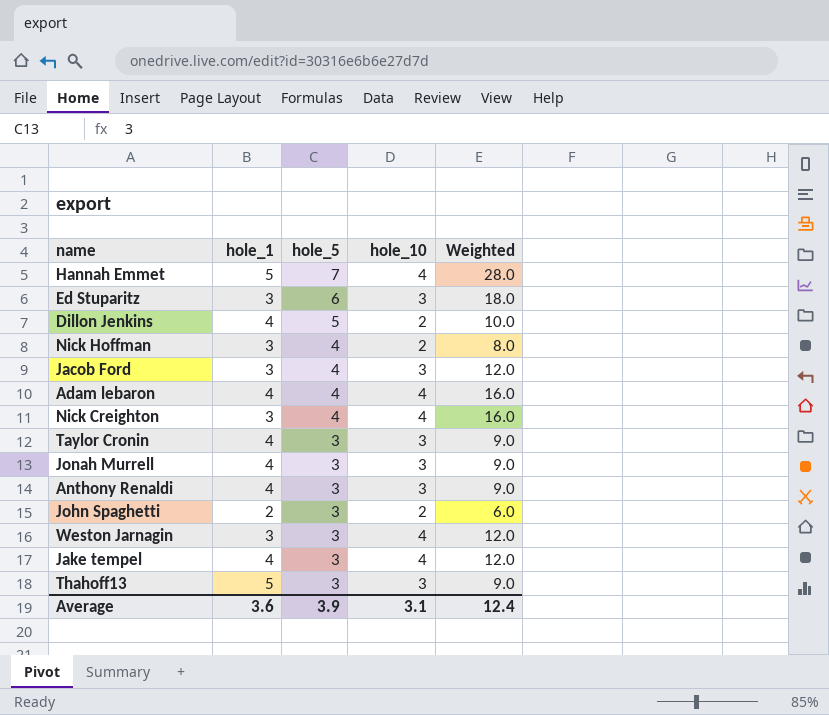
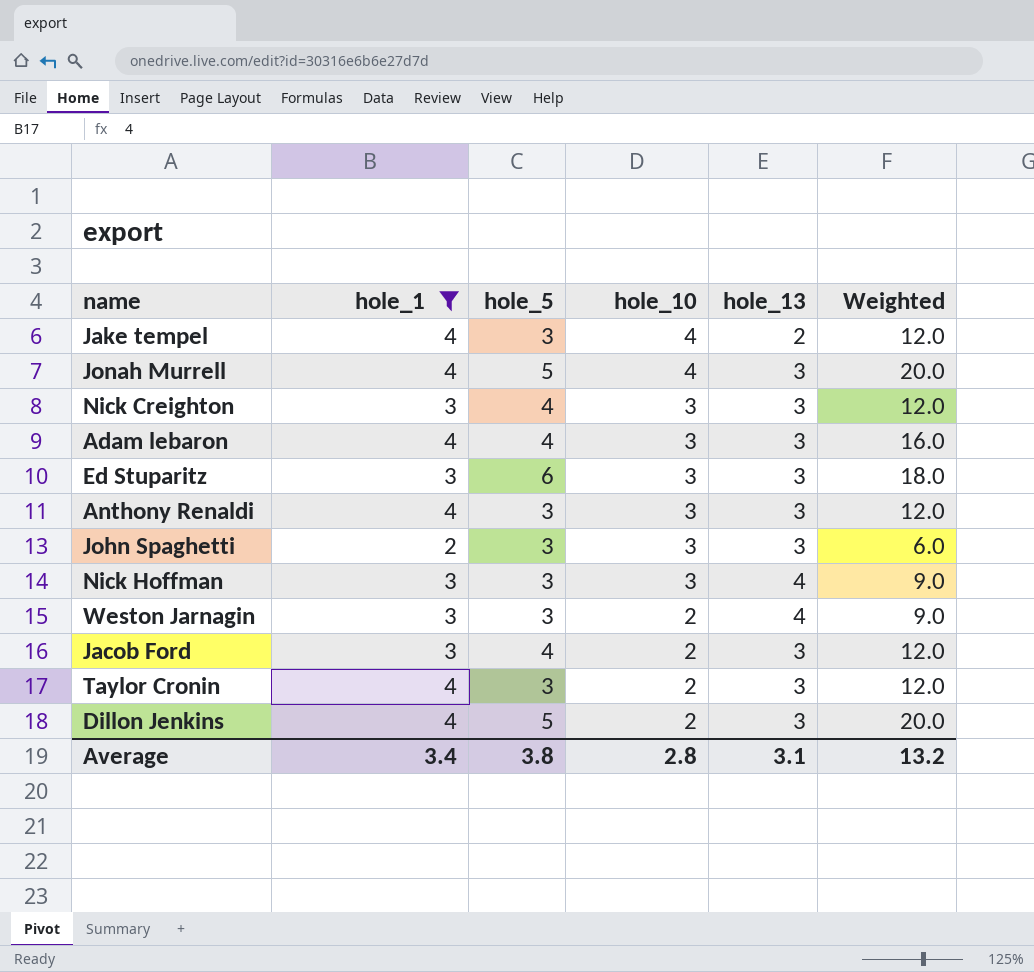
filter: none -> hole_1 != 5
row order: hole_5 descending -> hole_10 descending
column hole_13 | position: none -> 5
column Weighted | formula: [hole_5] * [hole_10] -> [hole_1] * [hole_5]
Jonah Murrell | hole_5: 3 -> 5
Jonah Murrell | hole_10: 3 -> 4
Nick Creighton | hole_10: 4 -> 3
Adam lebaron | hole_10: 4 -> 3
John Spaghetti | hole_10: 2 -> 3
Nick Hoffman | hole_5: 4 -> 3
Nick Hoffman | hole_10: 2 -> 3
Weston Jarnagin | hole_10: 4 -> 2
Jacob Ford | hole_10: 3 -> 2
Taylor Cronin | hole_10: 3 -> 2
Average | hole_1: 3.6 -> 3.4
Average | hole_5: 3.9 -> 3.8
Average | hole_10: 3.1 -> 2.8
Average | Weighted: 12.4 -> 13.2

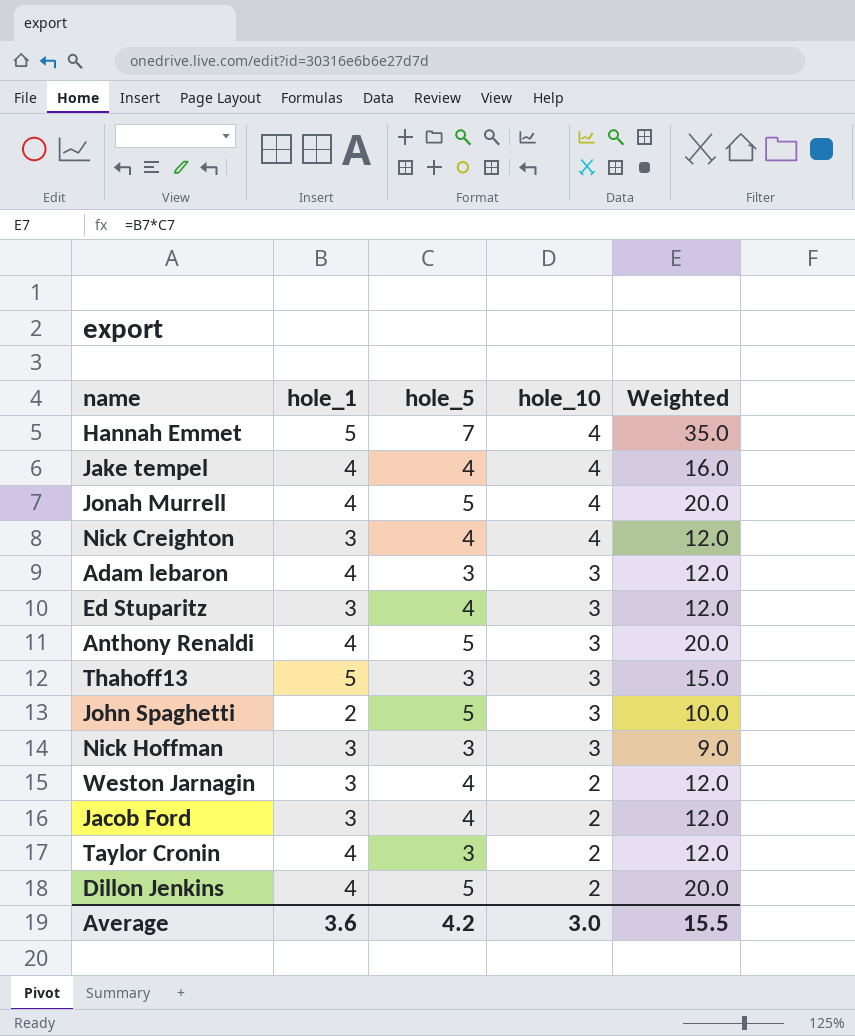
filter: hole_1 != 5 -> none
column hole_13 | position: 5 -> none
Jake tempel | hole_5: 3 -> 4
Jake tempel | Weighted: 12.0 -> 16.0
Nick Creighton | hole_10: 3 -> 4
Adam lebaron | hole_5: 4 -> 3
Adam lebaron | Weighted: 16.0 -> 12.0
Ed Stuparitz | hole_5: 6 -> 4
Ed Stuparitz | Weighted: 18.0 -> 12.0
Anthony Renaldi | hole_5: 3 -> 5
Anthony Renaldi | Weighted: 12.0 -> 20.0
John Spaghetti | hole_5: 3 -> 5
John Spaghetti | Weighted: 6.0 -> 10.0
Weston Jarnagin | hole_5: 3 -> 4
Weston Jarnagin | Weighted: 9.0 -> 12.0
Average | hole_1: 3.4 -> 3.6
Average | hole_5: 3.8 -> 4.2
Average | hole_10: 2.8 -> 3.0
Average | Weighted: 13.2 -> 15.5

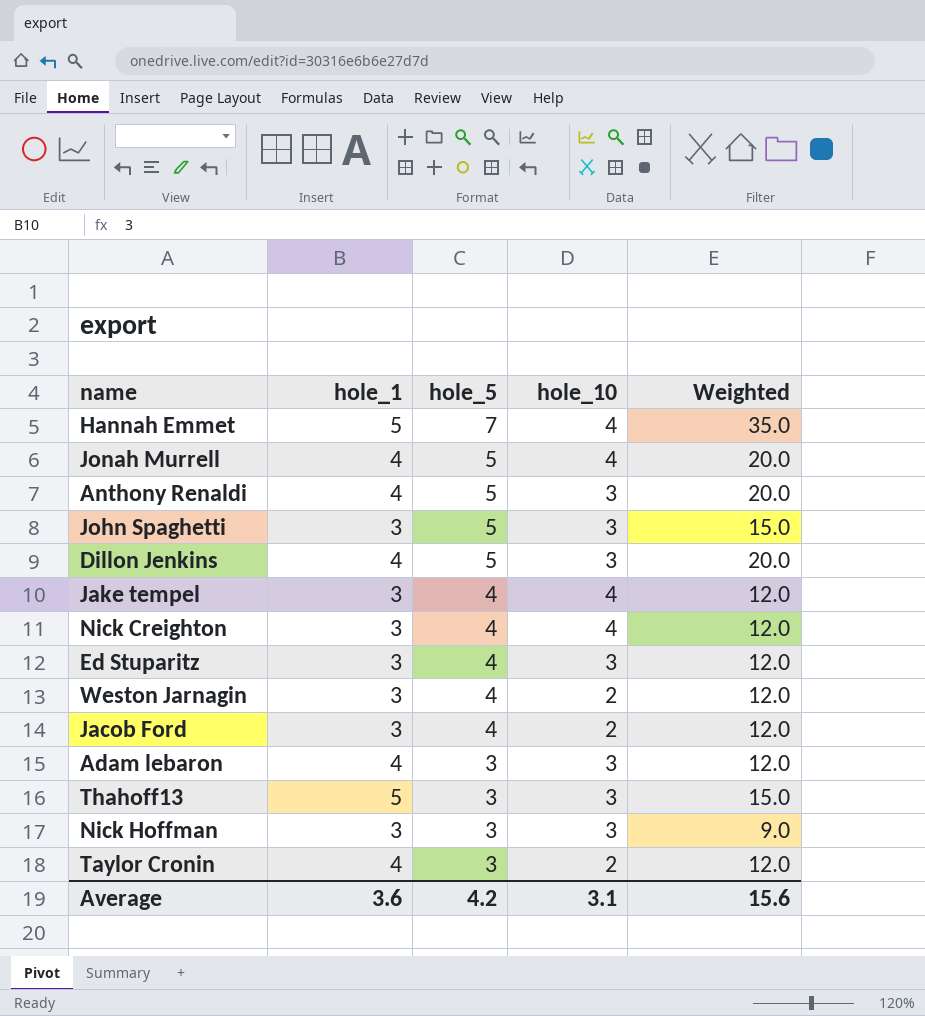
row order: hole_10 descending -> hole_5 descending
John Spaghetti | hole_1: 2 -> 3
John Spaghetti | Weighted: 10.0 -> 15.0
Dillon Jenkins | hole_10: 2 -> 3
Jake tempel | hole_1: 4 -> 3
Jake tempel | Weighted: 16.0 -> 12.0
Average | hole_10: 3.0 -> 3.1
Average | Weighted: 15.5 -> 15.6

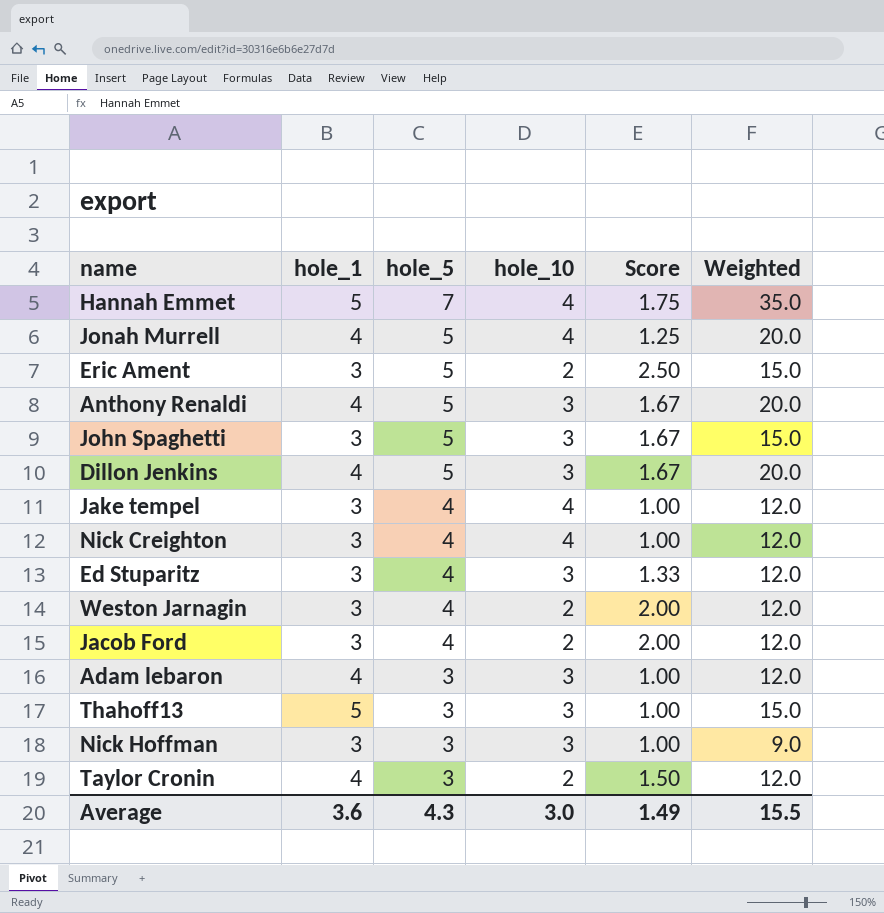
column Score | formula: none -> [hole_5] / [hole_10]
row Eric Ament: none -> 3 | 5 | 2 | 2.50 | 15.0
Average | hole_5: 4.2 -> 4.3
Average | hole_10: 3.1 -> 3.0
Average | Weighted: 15.6 -> 15.5

